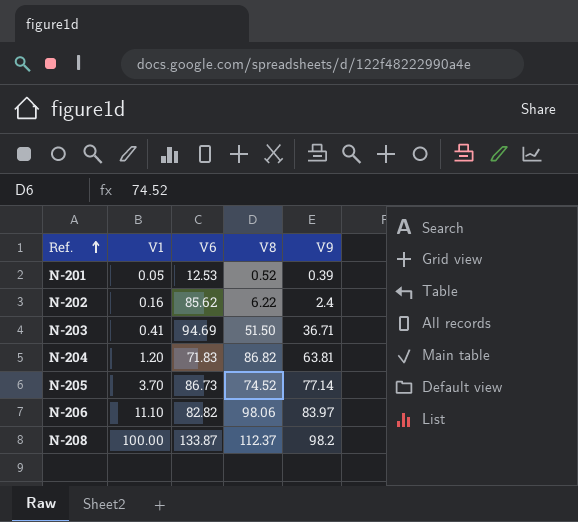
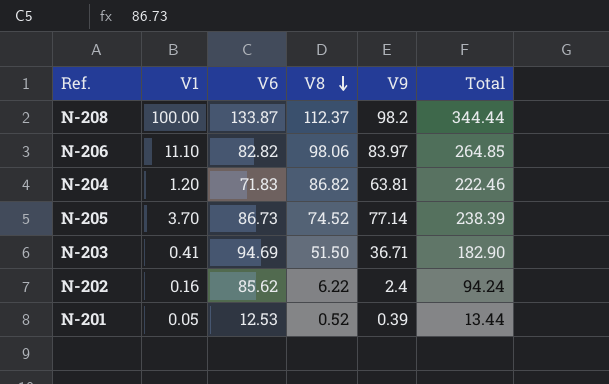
row order: Ref. ascending -> V8 descending
column Total | formula: none -> [V6] + [V8] + [V9]

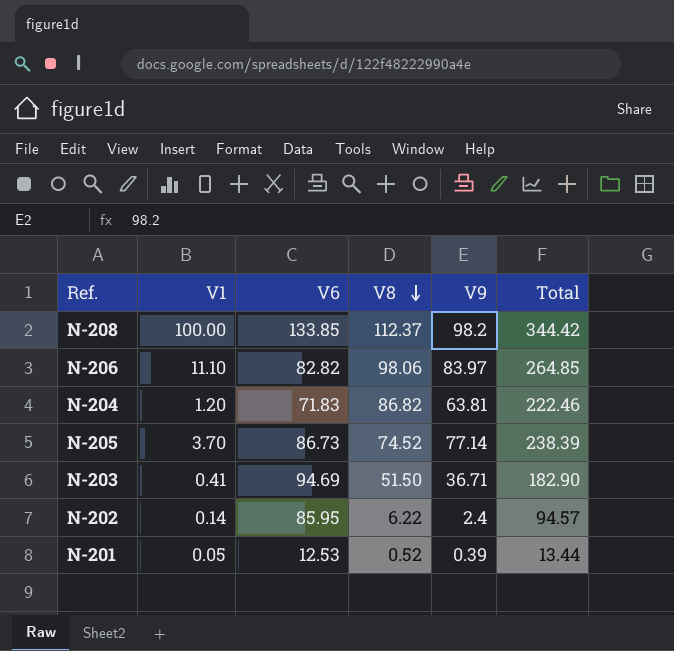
N-208 | V6: 133.87 -> 133.85
N-208 | Total: 344.44 -> 344.42
N-202 | V1: 0.16 -> 0.14
N-202 | V6: 85.62 -> 85.95
N-202 | Total: 94.24 -> 94.57

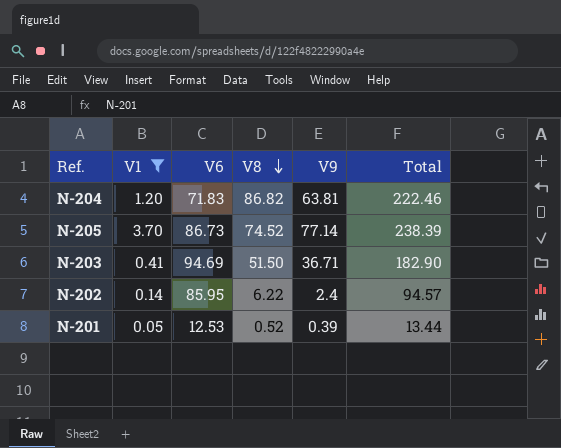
filter: none -> V1 <= 3.70

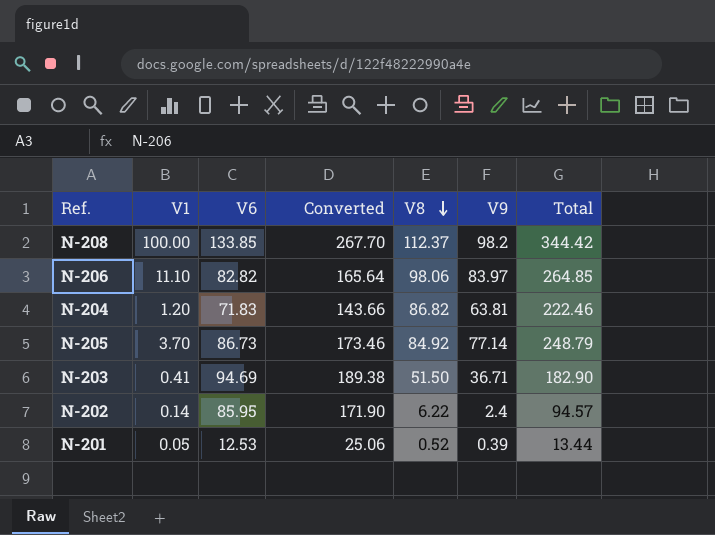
filter: V1 <= 3.70 -> none
column Converted | formula: none -> [V6] * 2
N-205 | V8: 74.52 -> 84.92
N-205 | Total: 238.39 -> 248.79

